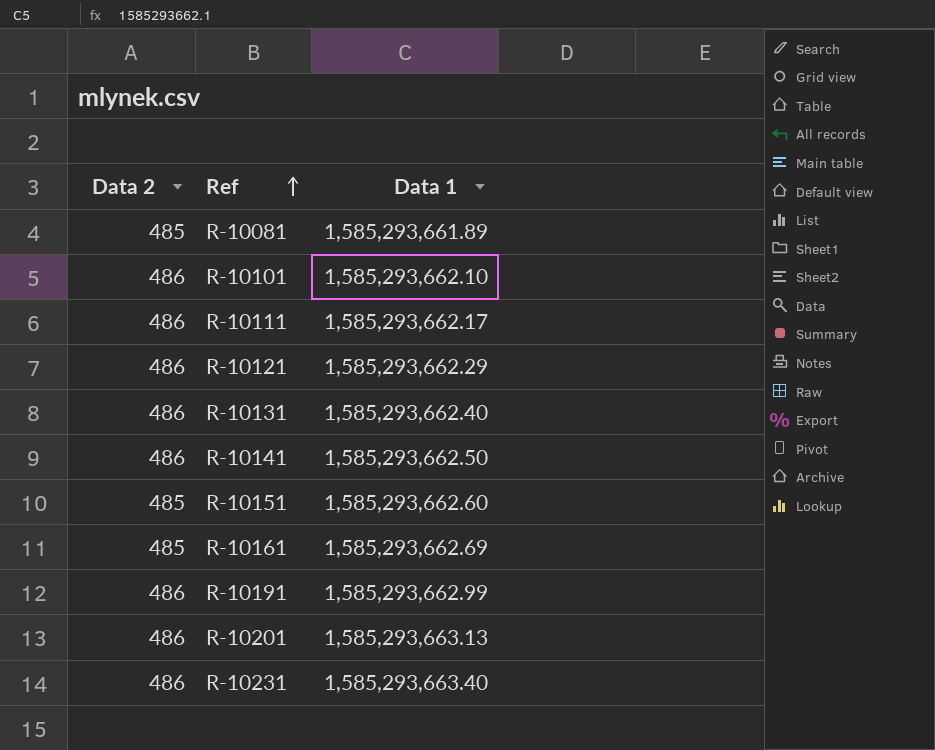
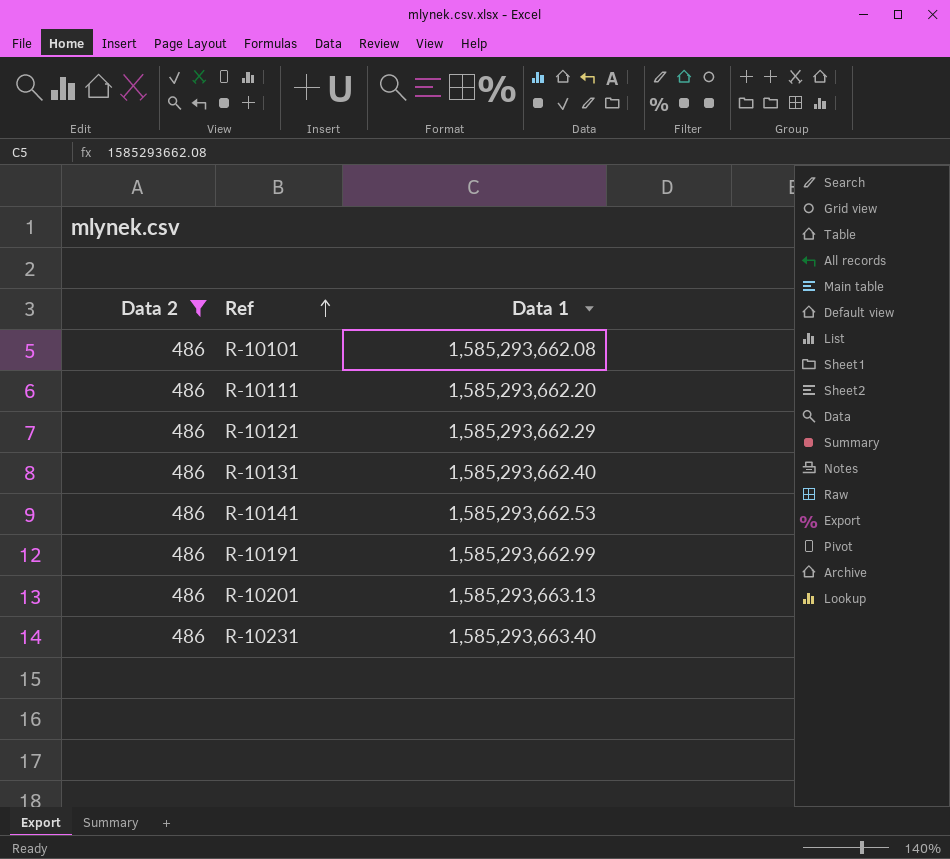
filter: none -> Data 2 = 486
R-10101 | Data 1: 1,585,293,662.10 -> 1,585,293,662.08
R-10111 | Data 1: 1,585,293,662.17 -> 1,585,293,662.20
R-10141 | Data 1: 1,585,293,662.50 -> 1,585,293,662.53

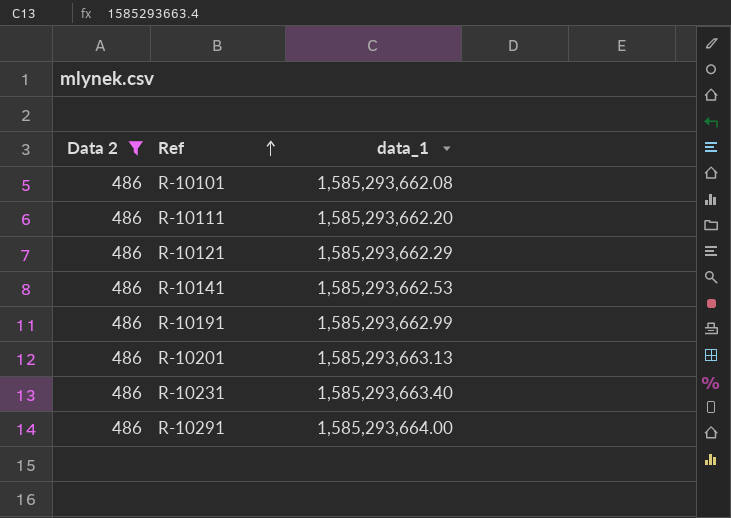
column name: Data 1 -> data_1
row R-10131: 486 | 1,585,293,662.40 -> none
row R-10291: none -> 486 | 1,585,293,664.00

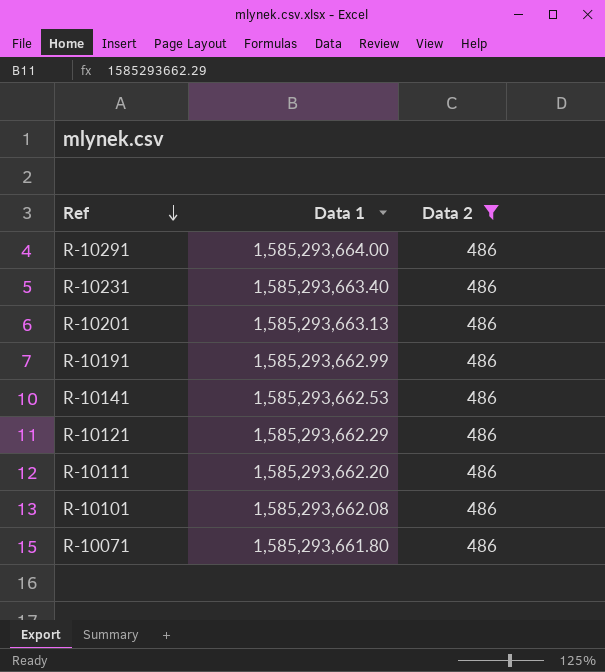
row order: Ref ascending -> Ref descending
column name: data_1 -> Data 1
column Data 2 | position: 1 -> 3
row R-10071: none -> 1,585,293,661.80 | 486

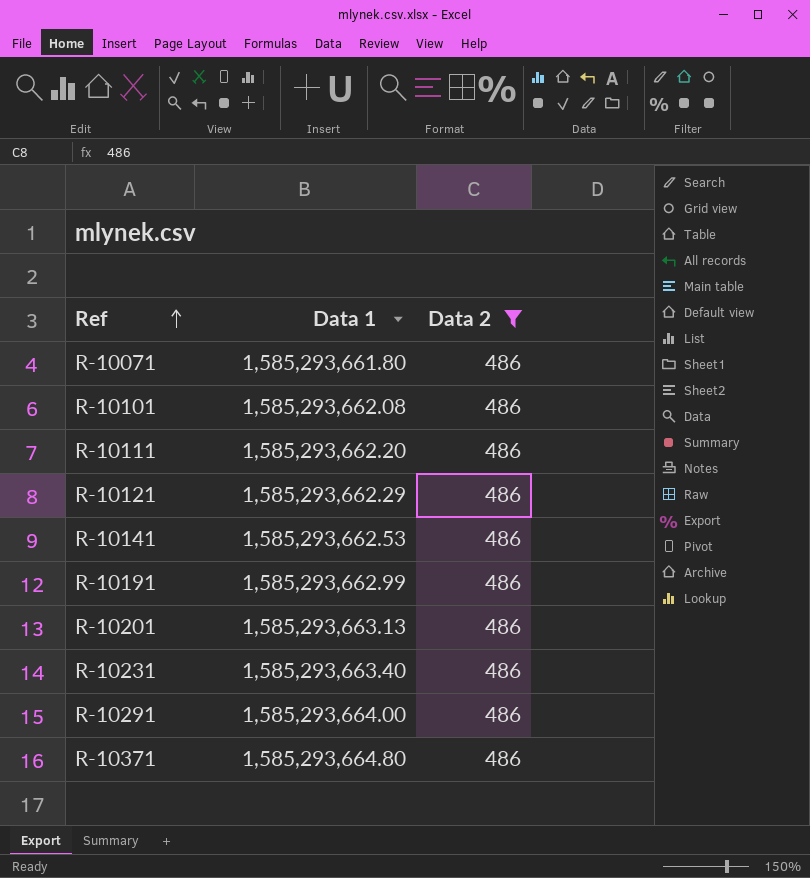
row order: Ref descending -> Ref ascending
row R-10371: none -> 1,585,293,664.80 | 486

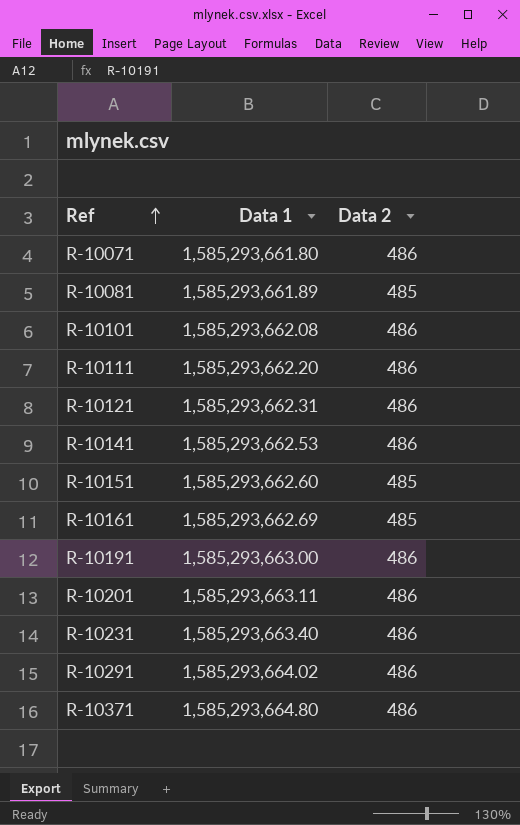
filter: Data 2 = 486 -> none
R-10121 | Data 1: 1,585,293,662.29 -> 1,585,293,662.31
R-10191 | Data 1: 1,585,293,662.99 -> 1,585,293,663.00
R-10201 | Data 1: 1,585,293,663.13 -> 1,585,293,663.11
R-10291 | Data 1: 1,585,293,664.00 -> 1,585,293,664.02

